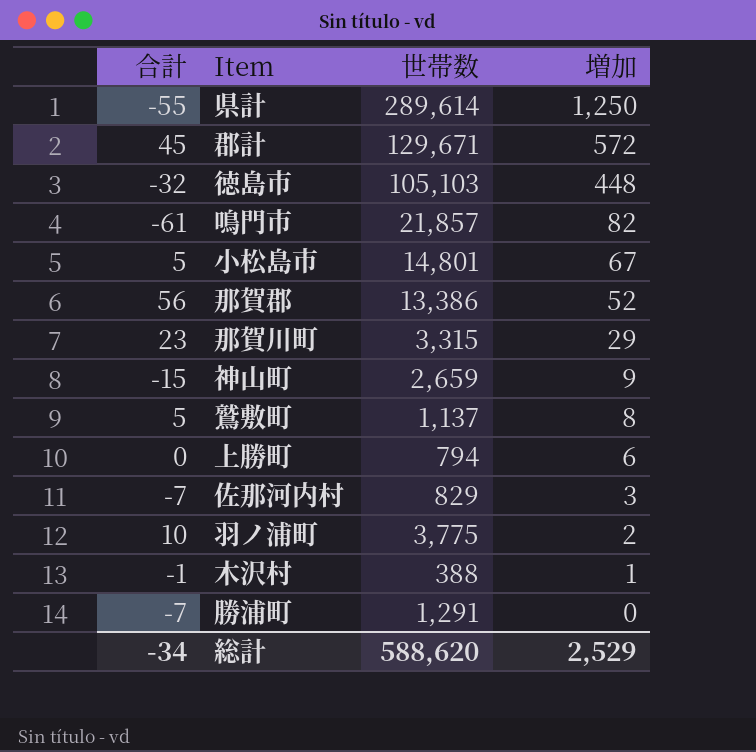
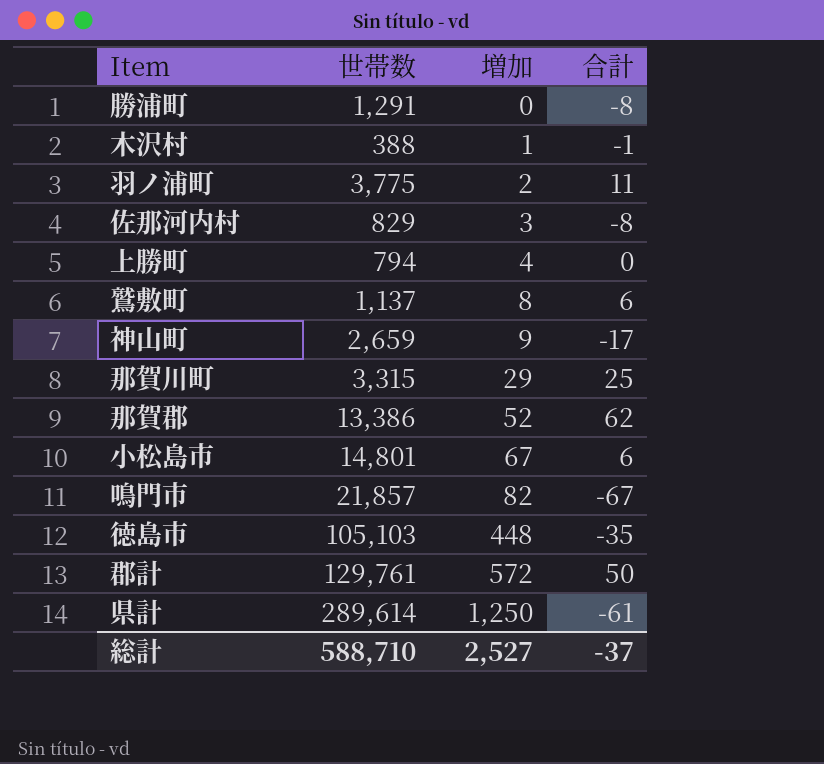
row order: 増加 descending -> 増加 ascending
column 合計 | position: 1 -> 4
勝浦町 | 合計: -7 -> -8
羽ノ浦町 | 合計: 10 -> 11
佐那河内村 | 合計: -7 -> -8
上勝町 | 増加: 6 -> 4
鷲敷町 | 合計: 5 -> 6
神山町 | 合計: -15 -> -17
那賀川町 | 合計: 23 -> 25
那賀郡 | 合計: 56 -> 62
小松島市 | 合計: 5 -> 6
鳴門市 | 合計: -61 -> -67
徳島市 | 合計: -32 -> -35
郡計 | 世帯数: 129,671 -> 129,761
郡計 | 合計: 45 -> 50
県計 | 合計: -55 -> -61
総計 | 世帯数: 588,620 -> 588,710
総計 | 増加: 2,529 -> 2,527
総計 | 合計: -34 -> -37

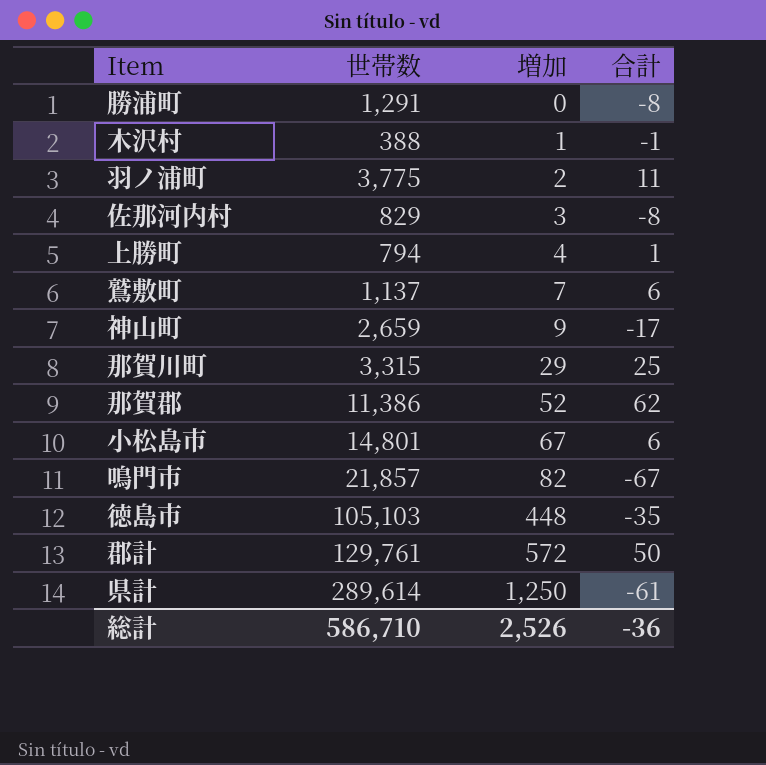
上勝町 | 合計: 0 -> 1
鷲敷町 | 増加: 8 -> 7
那賀郡 | 世帯数: 13,386 -> 11,386
総計 | 世帯数: 588,710 -> 586,710
総計 | 増加: 2,527 -> 2,526
総計 | 合計: -37 -> -36

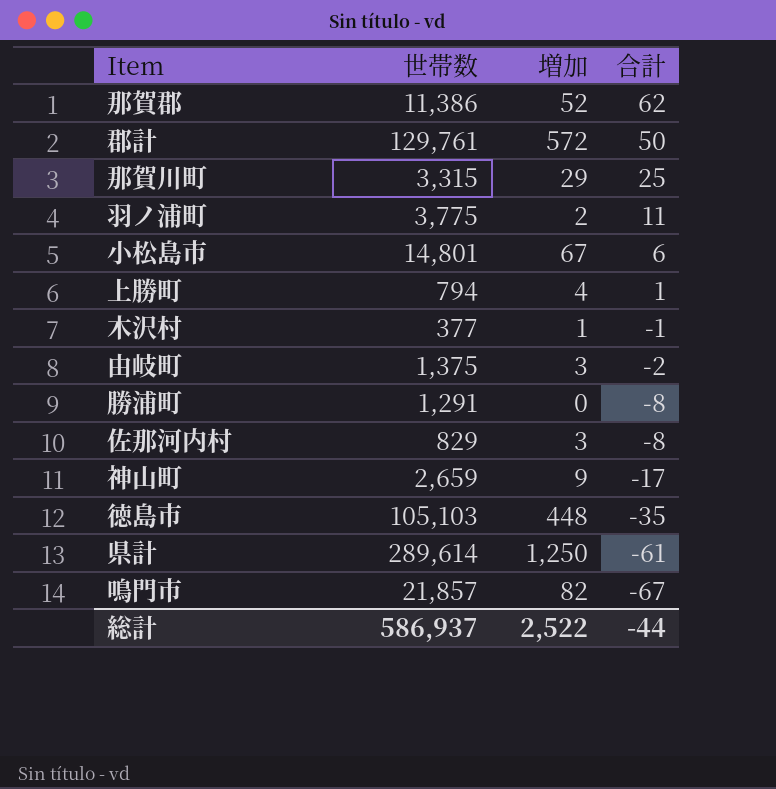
row order: 増加 ascending -> 合計 descending
row 鷲敷町: 1,137 | 7 | 6 -> none
木沢村 | 世帯数: 388 -> 377
row 由岐町: none -> 1,375 | 3 | -2
総計 | 世帯数: 586,710 -> 586,937
総計 | 増加: 2,526 -> 2,522
総計 | 合計: -36 -> -44

